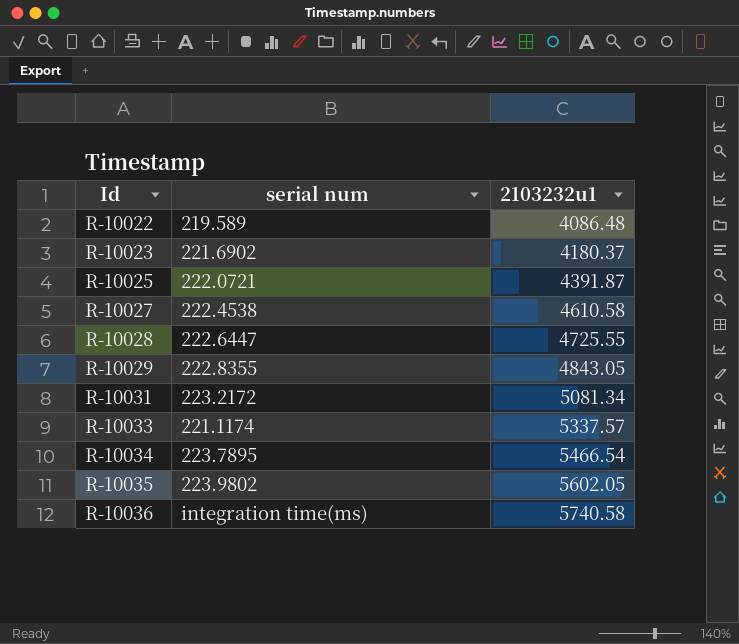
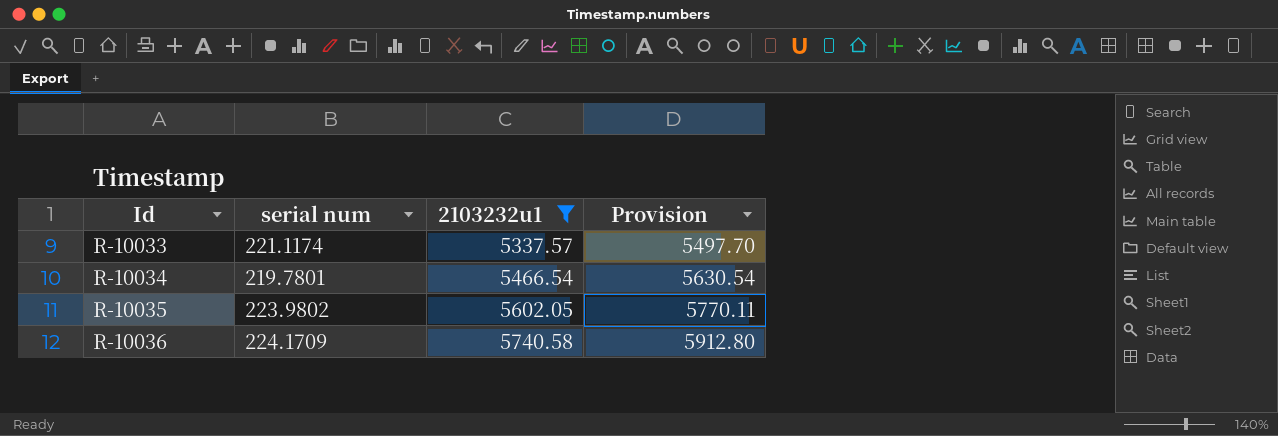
filter: none -> 2103232u1 >= 5337.57
column Provision | formula: none -> [2103232u1] * 1.03
R-10034 | serial num: 223.7895 -> 219.7801
R-10036 | serial num: integration time(ms) -> 224.1709

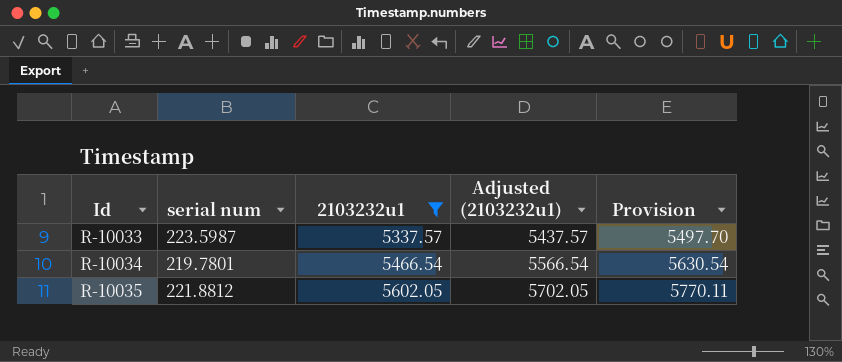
column Adjusted (2103232u1) | formula: none -> [2103232u1] + 100
row R-10036: 224.1709 | 5740.58 | 5912.80 -> none
R-10033 | serial num: 221.1174 -> 223.5987
R-10035 | serial num: 223.9802 -> 221.8812

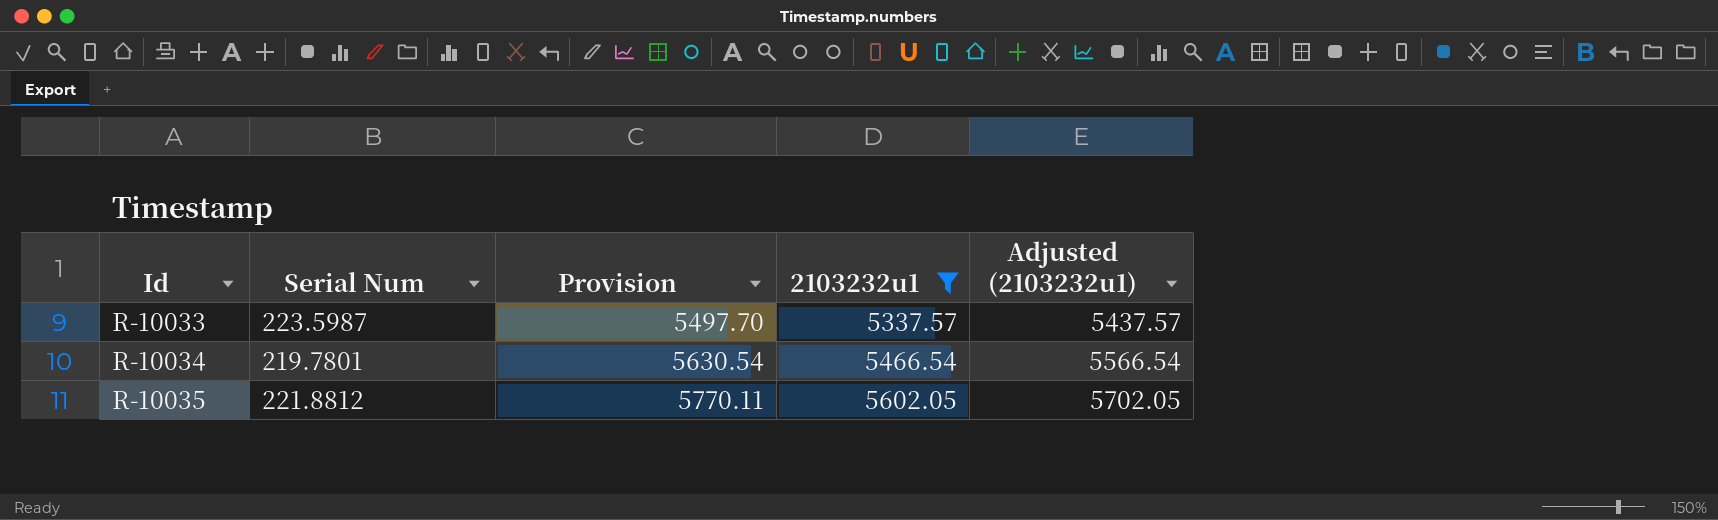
column name: serial num -> Serial Num
column Provision | position: 5 -> 3

